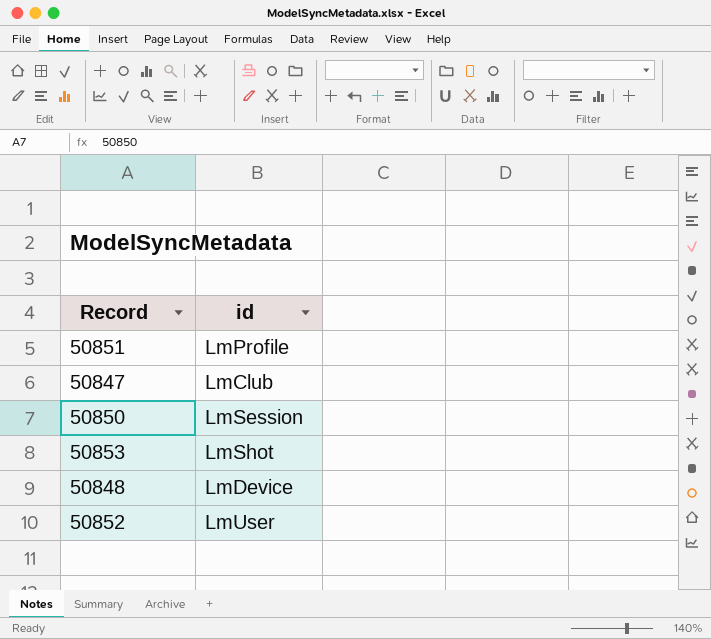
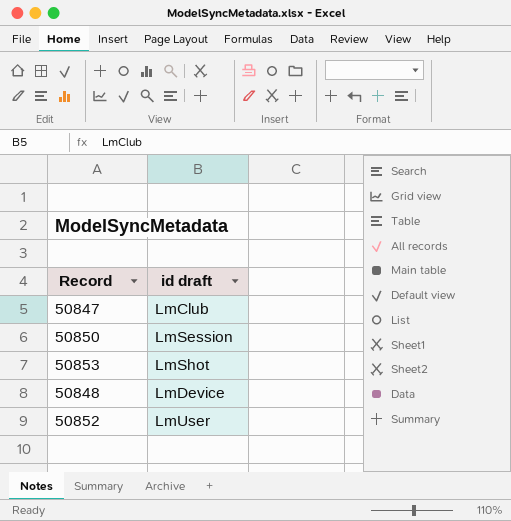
column name: id -> id draft
row 50851: LmProfile -> none

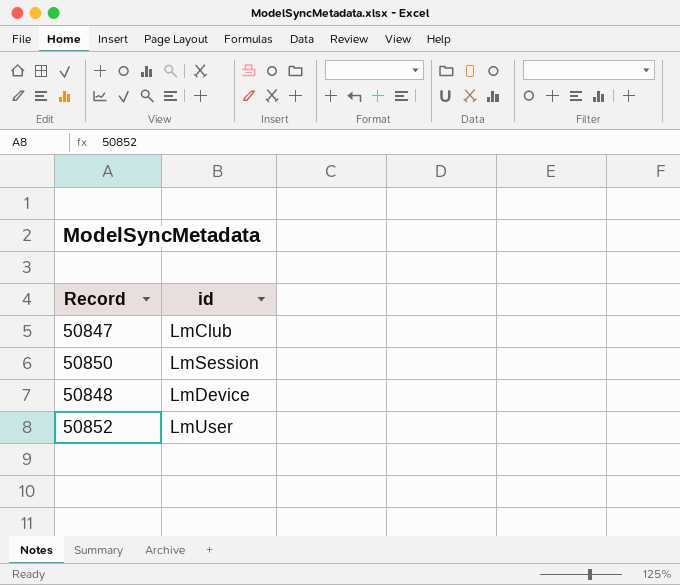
column name: id draft -> id
row 50853: LmShot -> none

